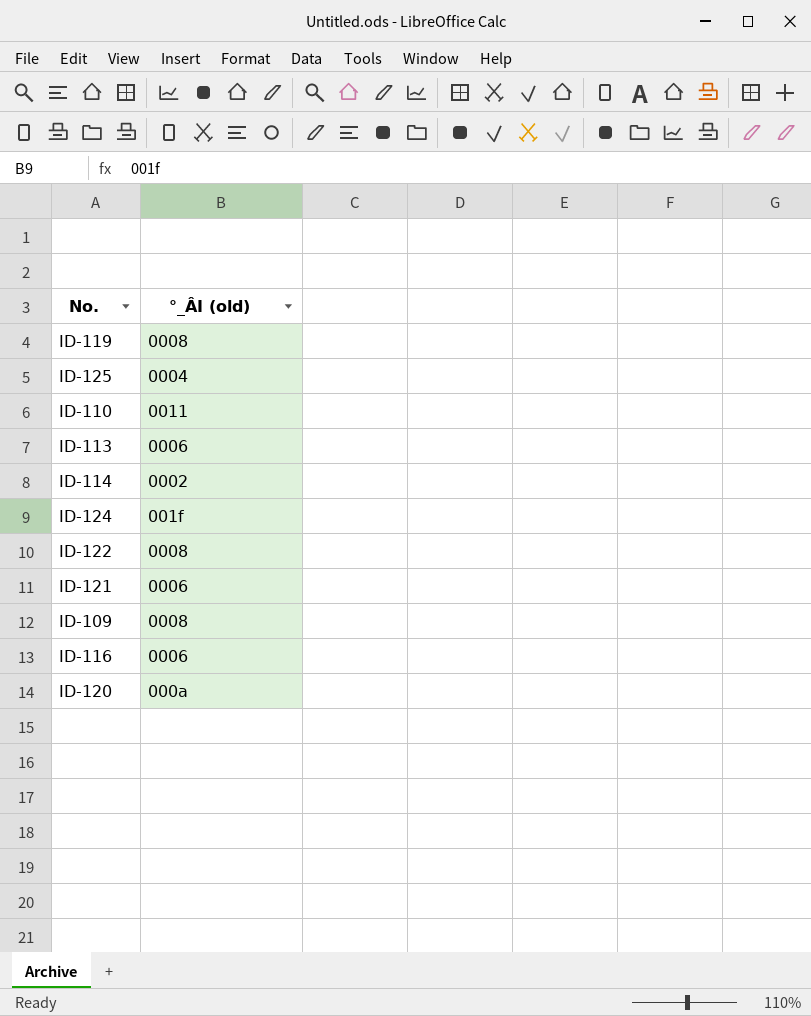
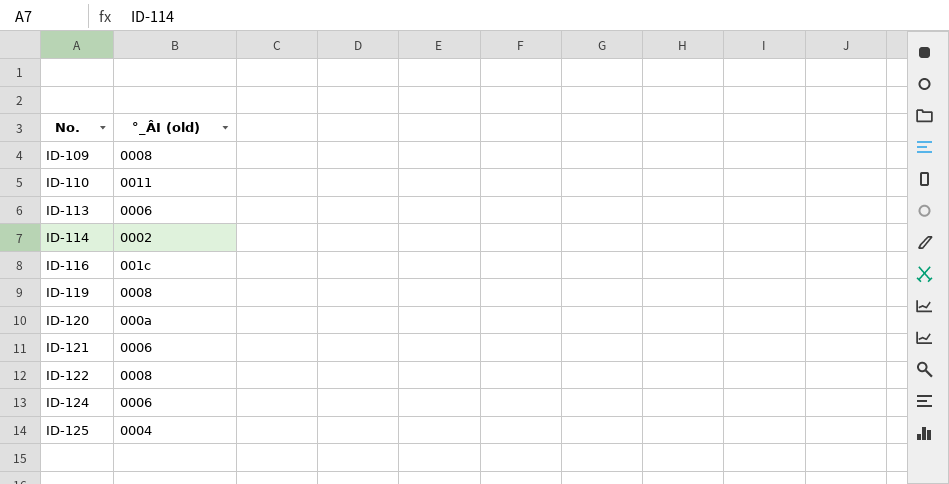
row order: none -> No. ascending
ID-116 | °_ÂI (old): 0006 -> 001c
ID-124 | °_ÂI (old): 001f -> 0006

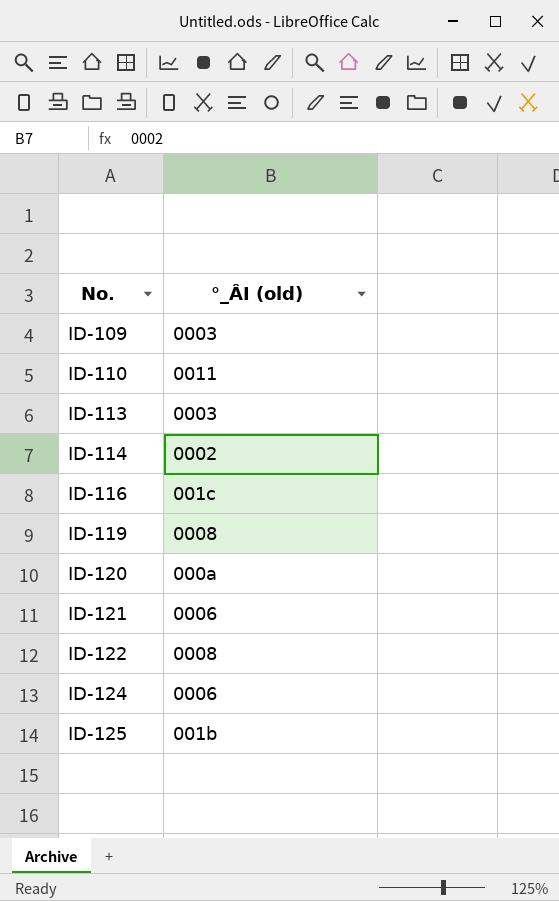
ID-109 | °_ÂI (old): 0008 -> 0003
ID-113 | °_ÂI (old): 0006 -> 0003
ID-125 | °_ÂI (old): 0004 -> 001b

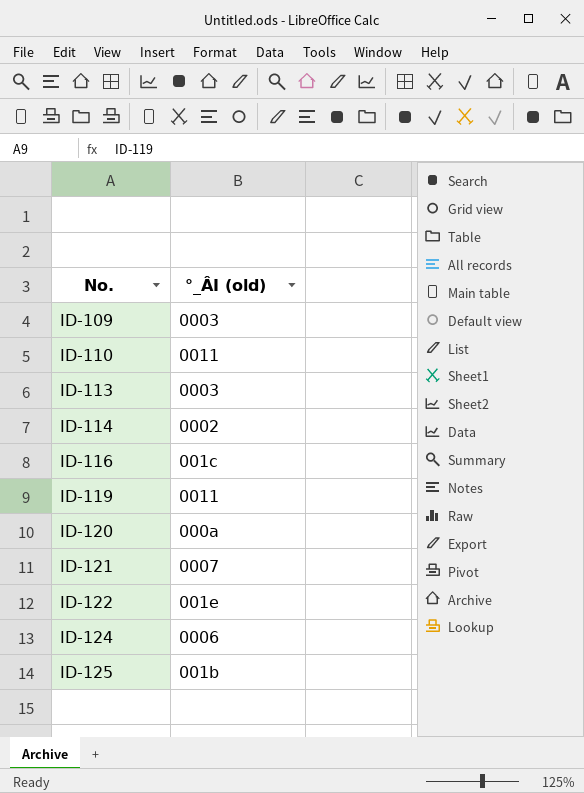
ID-119 | °_ÂI (old): 0008 -> 0011
ID-121 | °_ÂI (old): 0006 -> 0007
ID-122 | °_ÂI (old): 0008 -> 001e

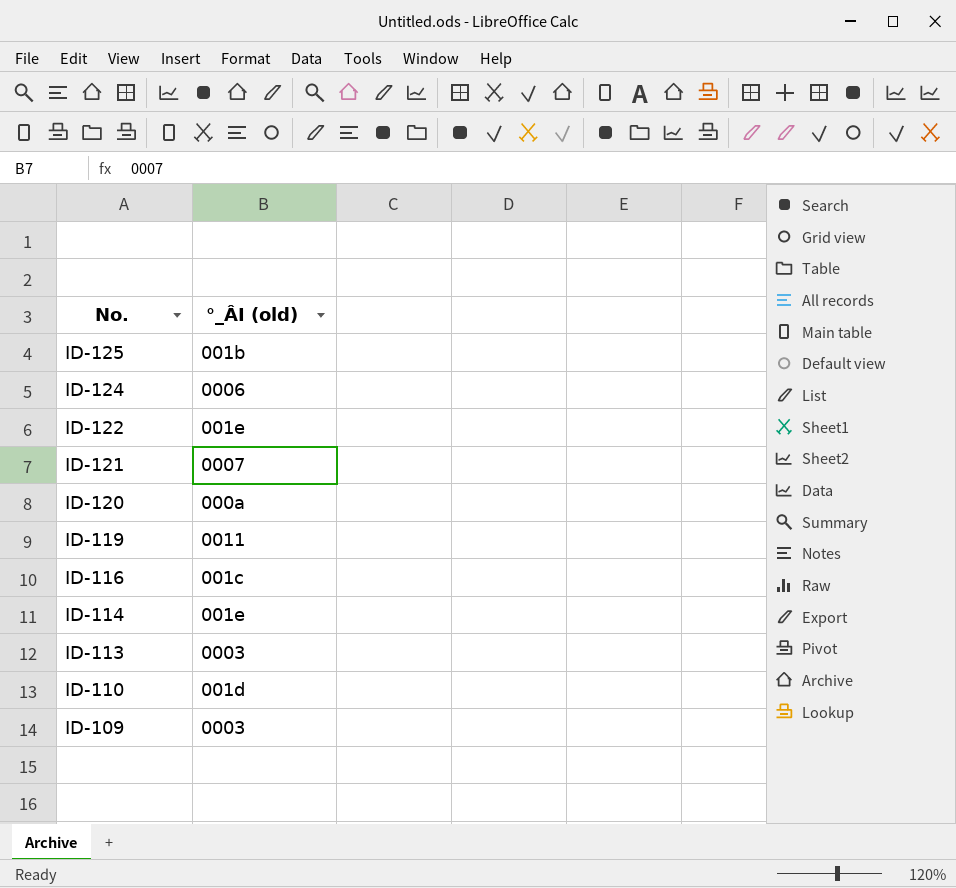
row order: No. ascending -> No. descending
ID-114 | °_ÂI (old): 0002 -> 001e
ID-110 | °_ÂI (old): 0011 -> 001d

